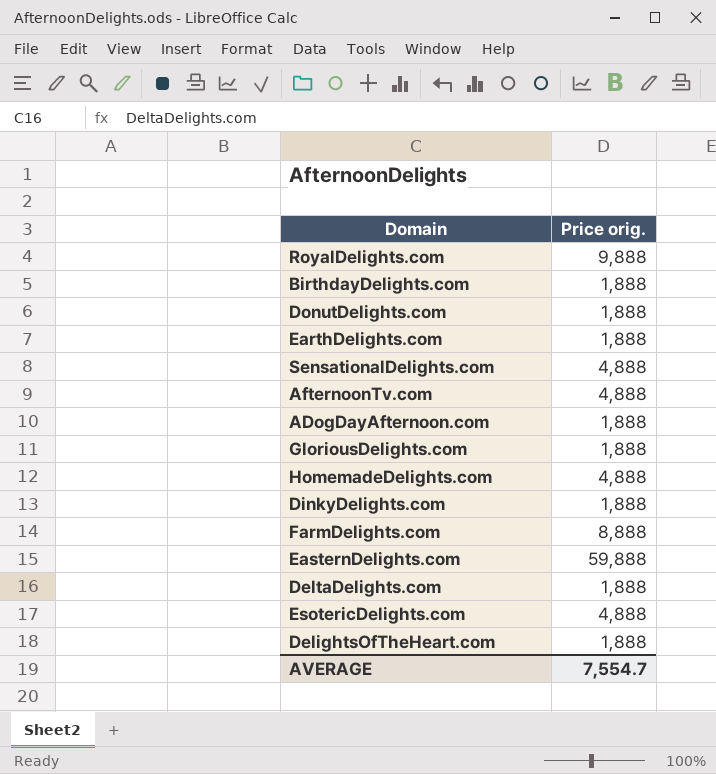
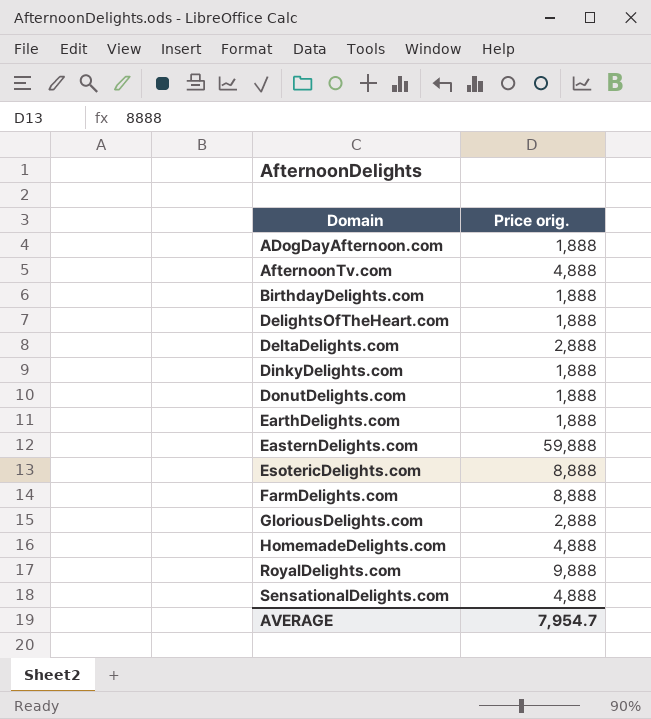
row order: none -> Domain ascending
DeltaDelights.com | Price orig.: 1,888 -> 2,888
EsotericDelights.com | Price orig.: 4,888 -> 8,888
GloriousDelights.com | Price orig.: 1,888 -> 2,888
AVERAGE | Price orig.: 7,554.7 -> 7,954.7

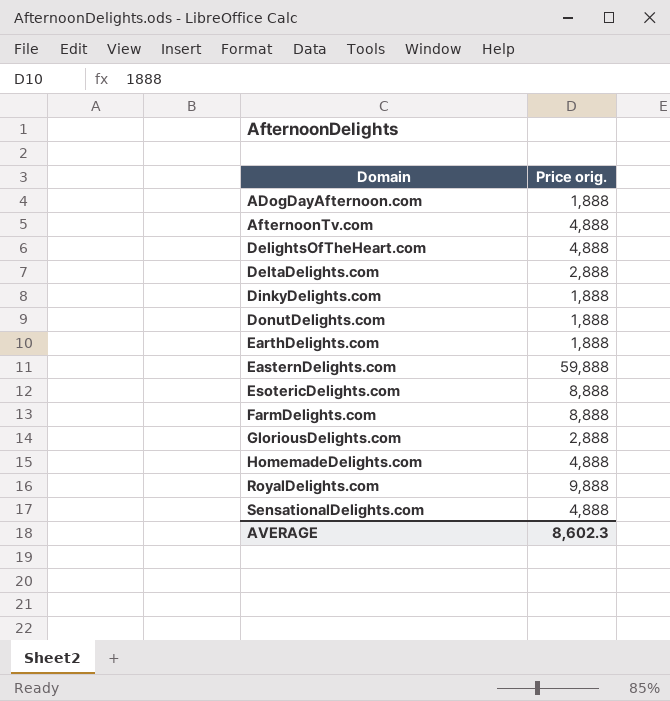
row BirthdayDelights.com: 1,888 -> none
DelightsOfTheHeart.com | Price orig.: 1,888 -> 4,888
AVERAGE | Price orig.: 7,954.7 -> 8,602.3

